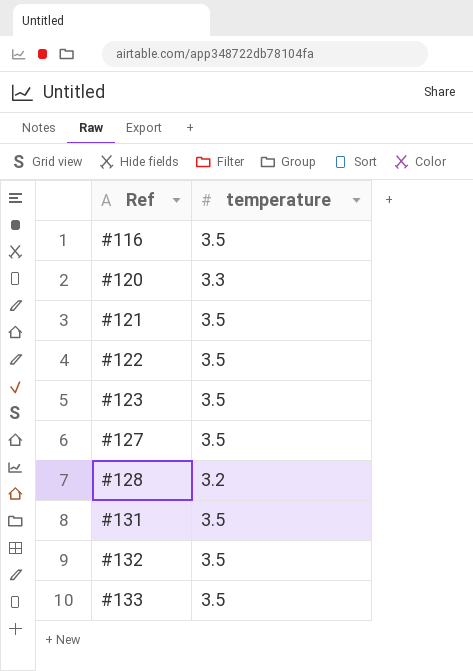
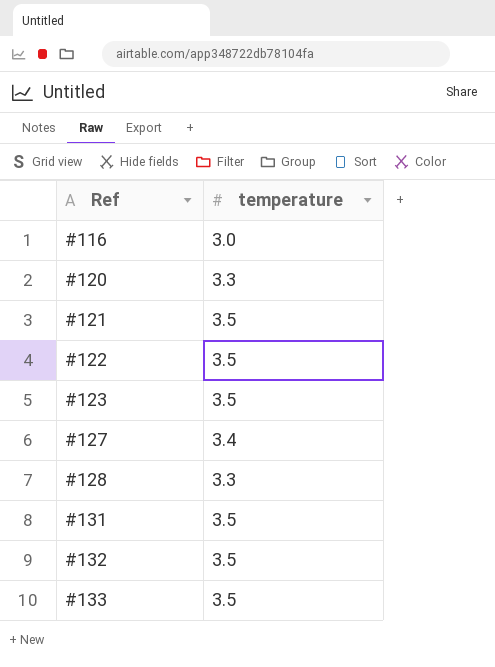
#116 | temperature: 3.5 -> 3.0
#127 | temperature: 3.5 -> 3.4
#128 | temperature: 3.2 -> 3.3

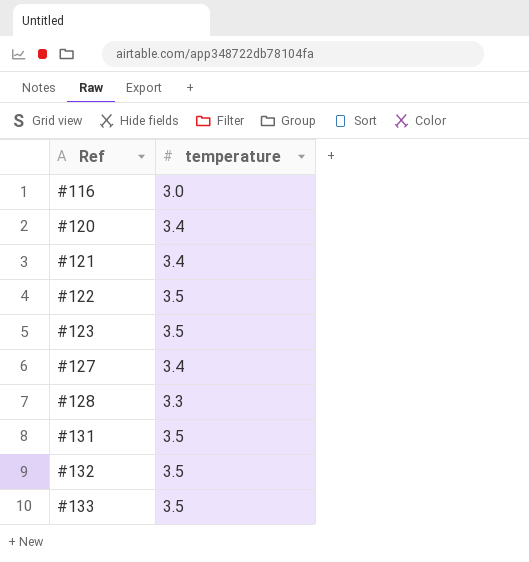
#120 | temperature: 3.3 -> 3.4
#121 | temperature: 3.5 -> 3.4

